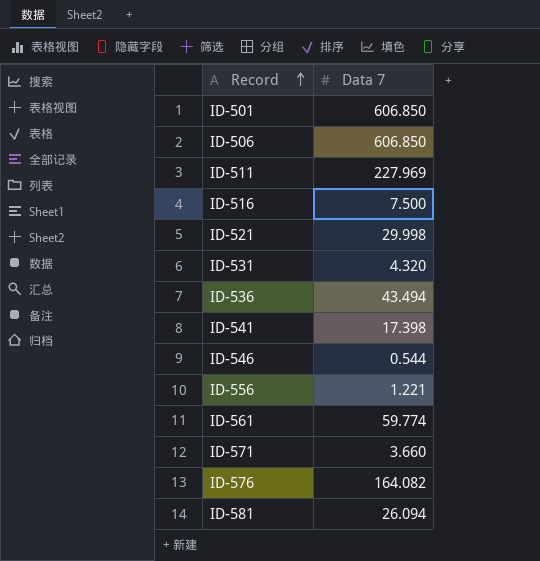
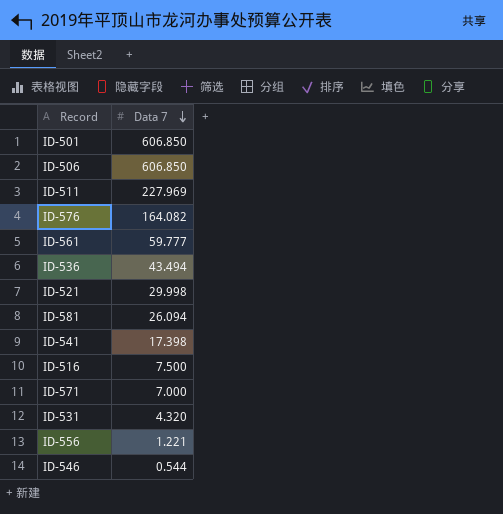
row order: Record ascending -> Data 7 descending
ID-561 | Data 7: 59.774 -> 59.777
ID-571 | Data 7: 3.660 -> 7.000

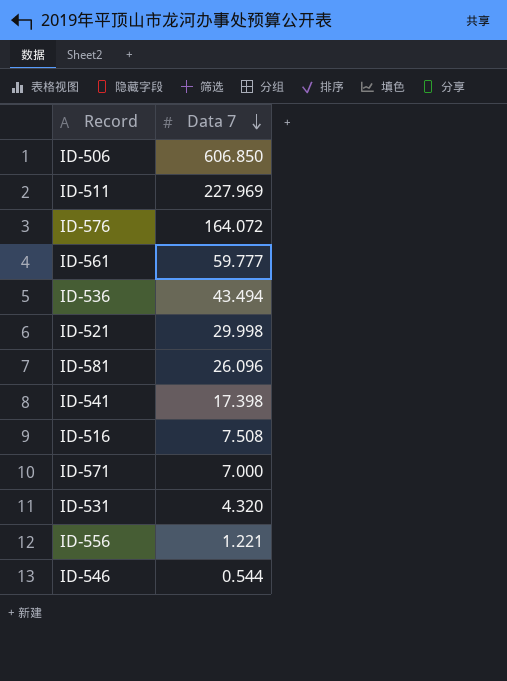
row ID-501: 606.850 -> none
ID-576 | Data 7: 164.082 -> 164.072
ID-581 | Data 7: 26.094 -> 26.096
ID-516 | Data 7: 7.500 -> 7.508

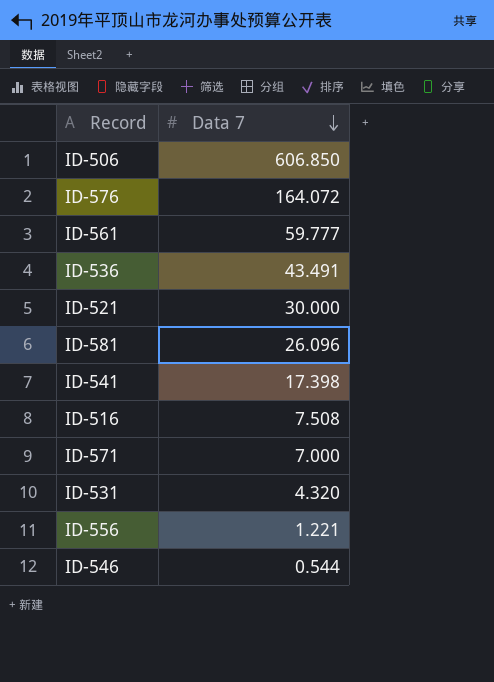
row ID-511: 227.969 -> none
ID-536 | Data 7: 43.494 -> 43.491
ID-521 | Data 7: 29.998 -> 30.000

